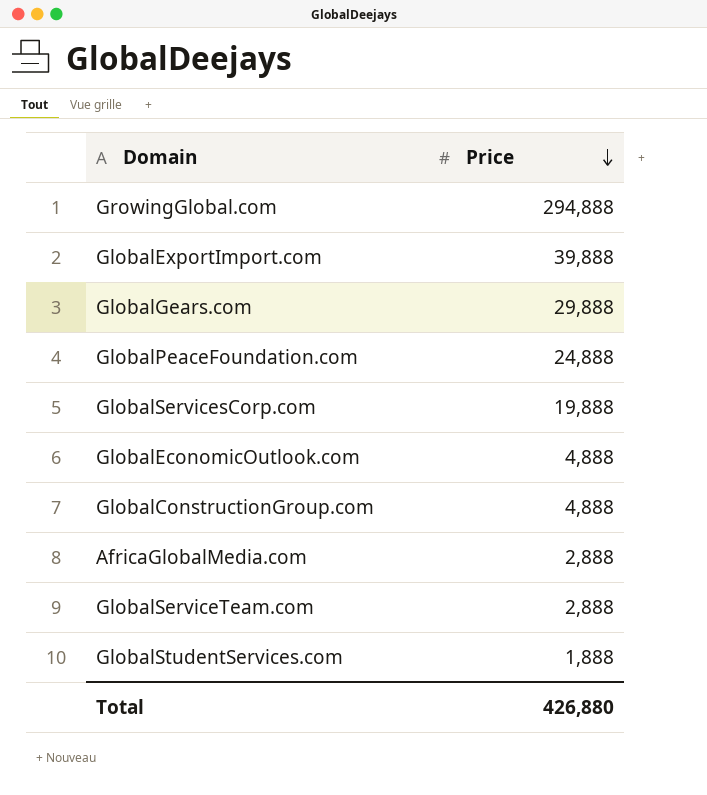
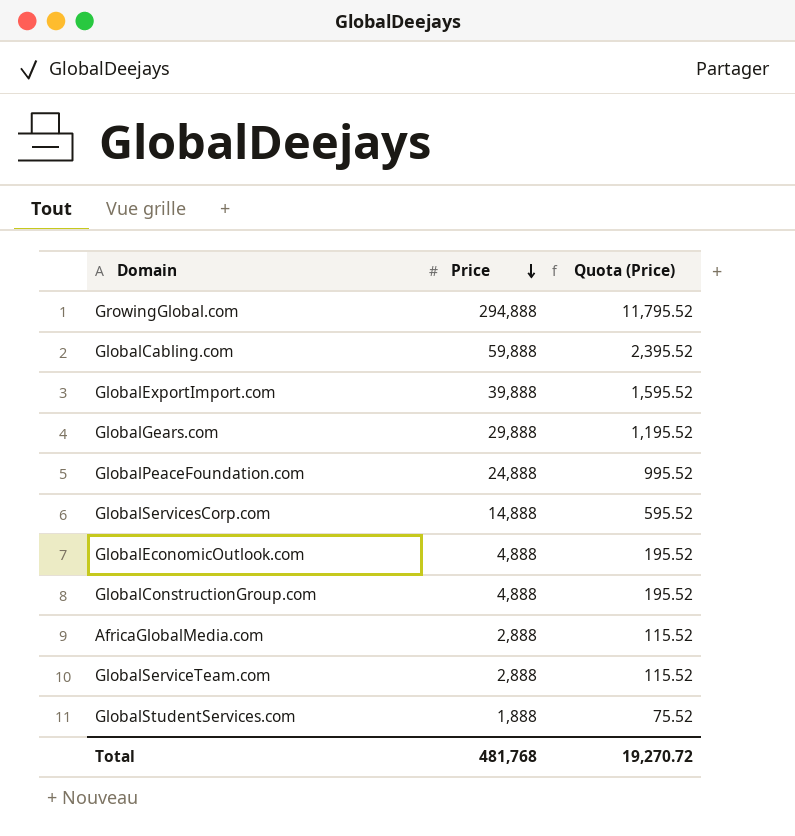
column Quota (Price) | formula: none -> [Price] * 0.04
row GlobalCabling.com: none -> 59,888 | 2,395.52
GlobalServicesCorp.com | Price: 19,888 -> 14,888
Total | Price: 426,880 -> 481,768

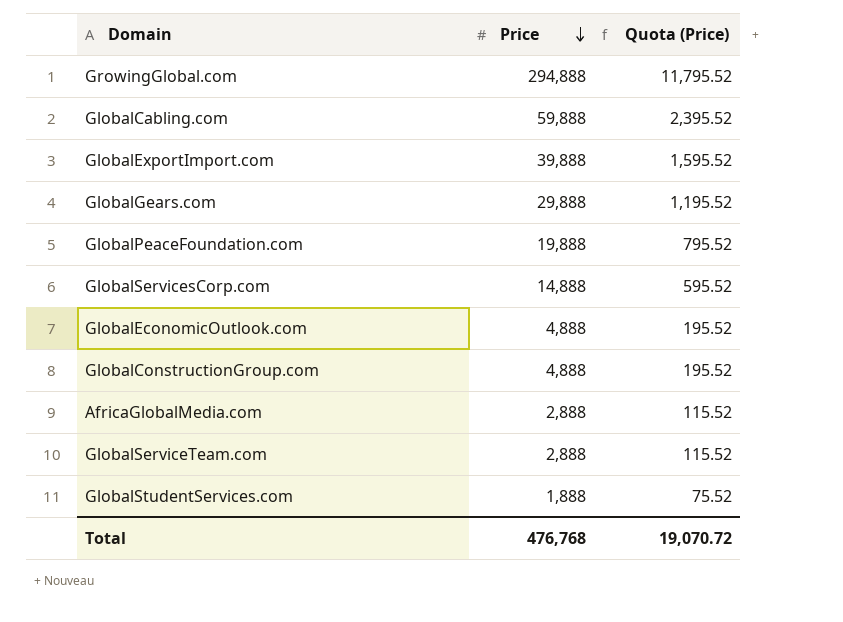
GlobalPeaceFoundation.com | Price: 24,888 -> 19,888
GlobalPeaceFoundation.com | Quota (Price): 995.52 -> 795.52
Total | Price: 481,768 -> 476,768
Total | Quota (Price): 19,270.72 -> 19,070.72

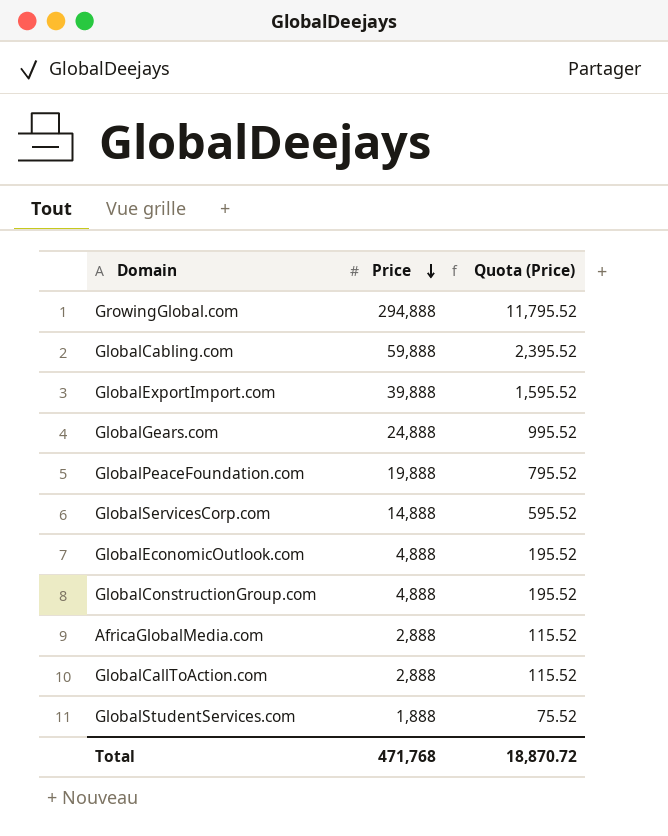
row GlobalServiceTeam.com: 2,888 | 115.52 -> none
GlobalGears.com | Price: 29,888 -> 24,888
GlobalGears.com | Quota (Price): 1,195.52 -> 995.52
row GlobalCallToAction.com: none -> 2,888 | 115.52
Total | Price: 476,768 -> 471,768
Total | Quota (Price): 19,070.72 -> 18,870.72

